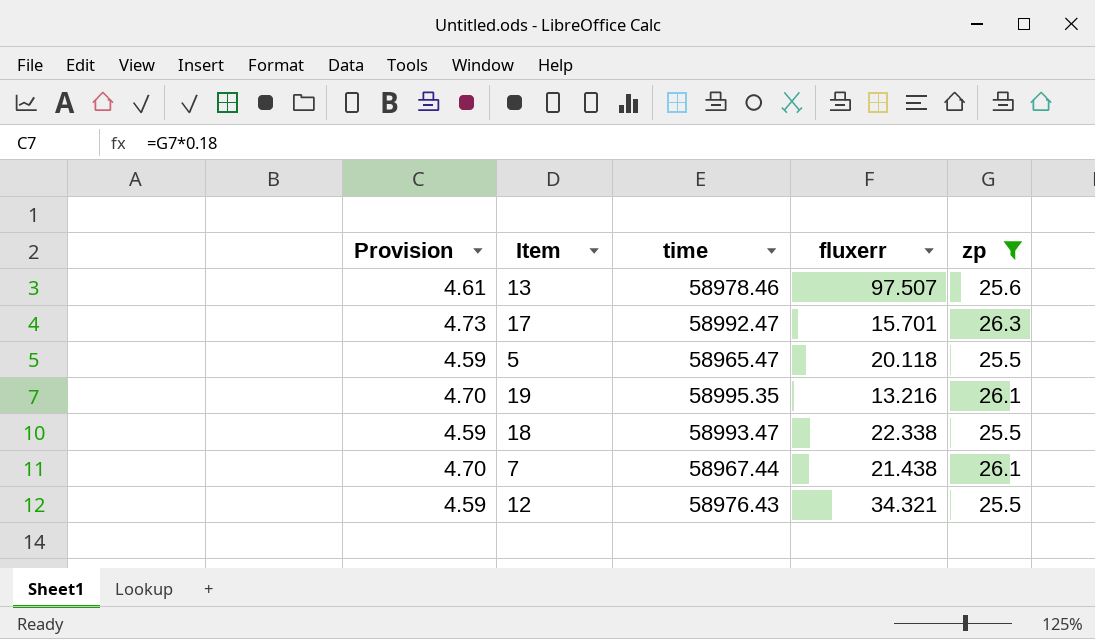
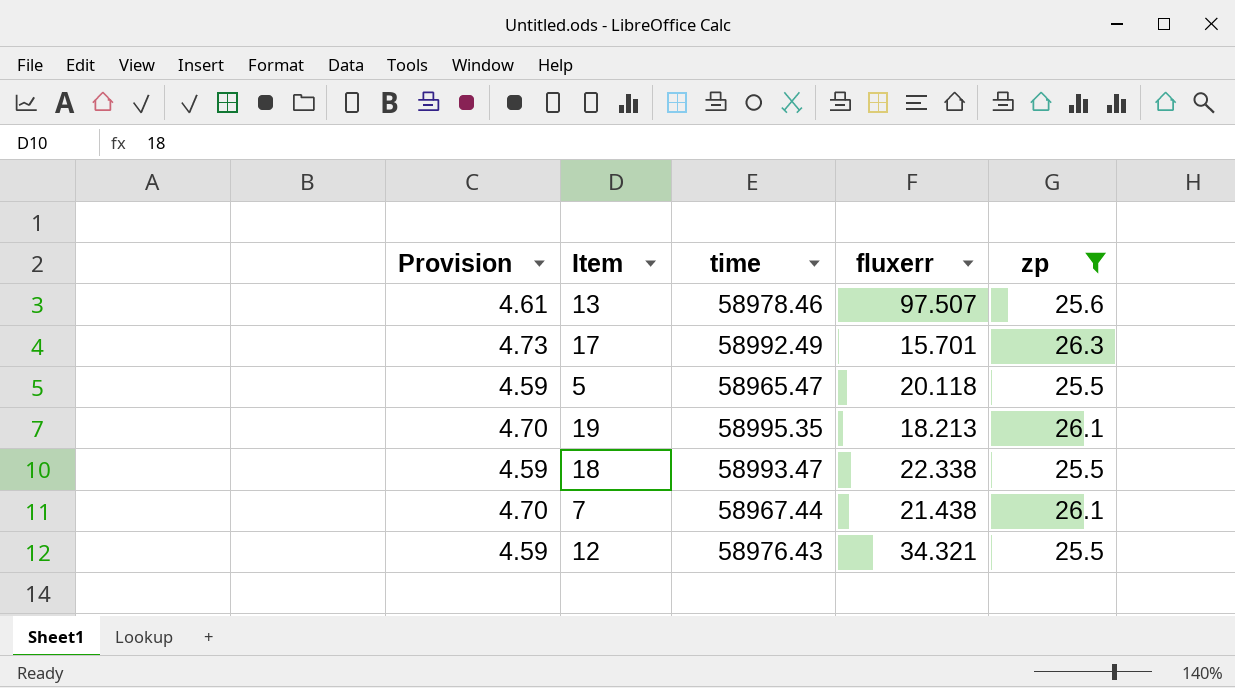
17 | time: 58992.47 -> 58992.49
19 | fluxerr: 13.216 -> 18.213

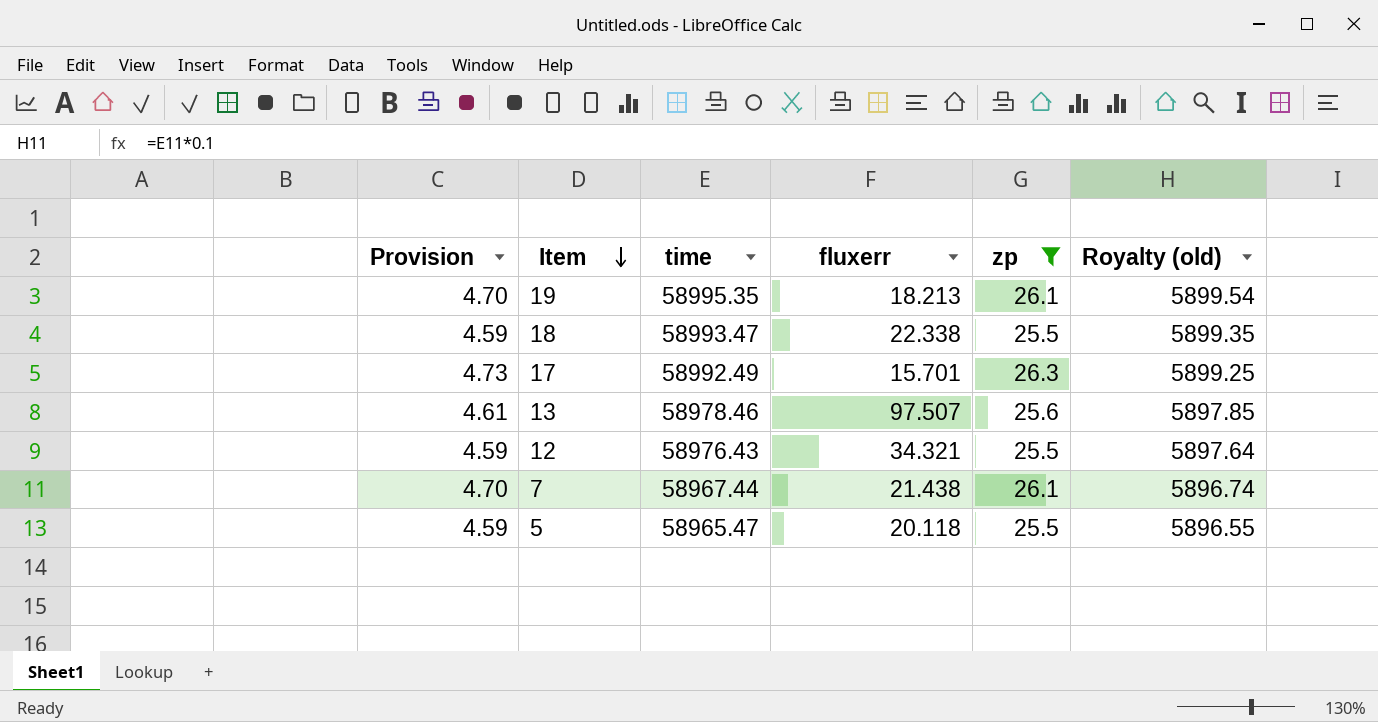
row order: none -> Item descending
column Royalty (old) | formula: none -> [time] * 0.1

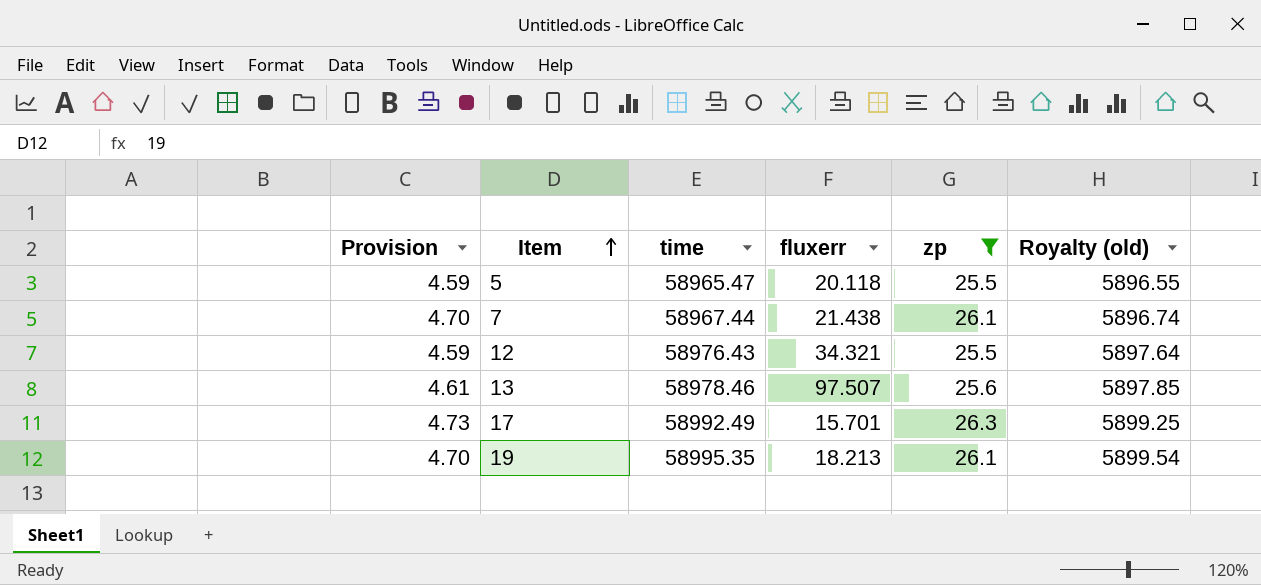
row order: Item descending -> Item ascending
row 18: 4.59 | 58993.47 | 22.338 | 25.5 | 5899.35 -> none

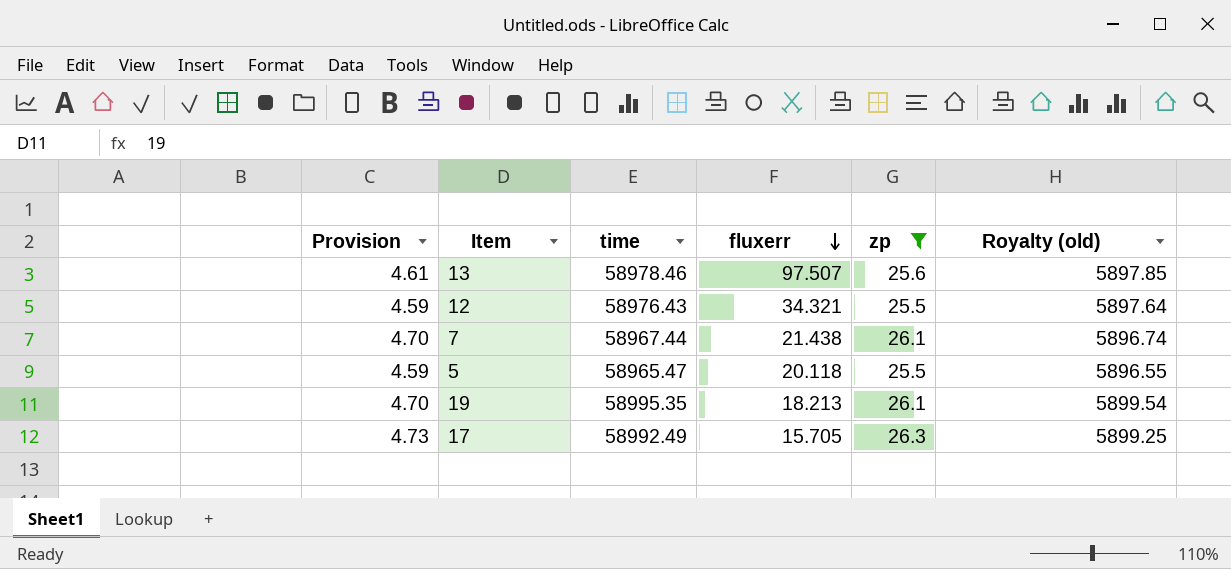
row order: Item ascending -> fluxerr descending
17 | fluxerr: 15.701 -> 15.705

